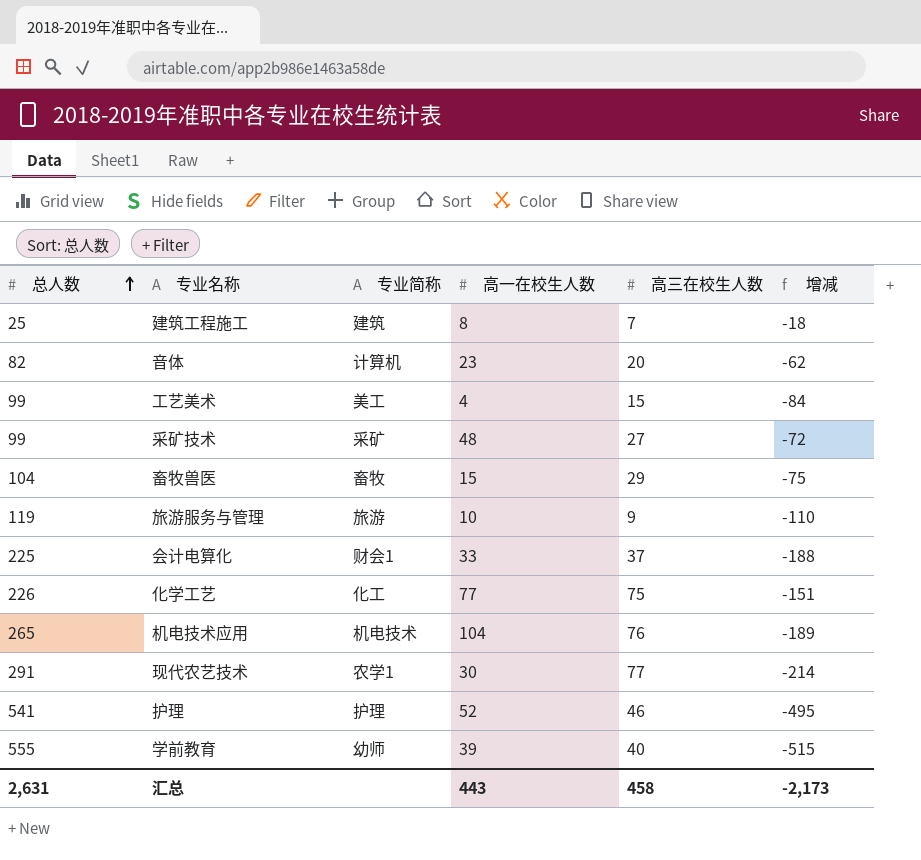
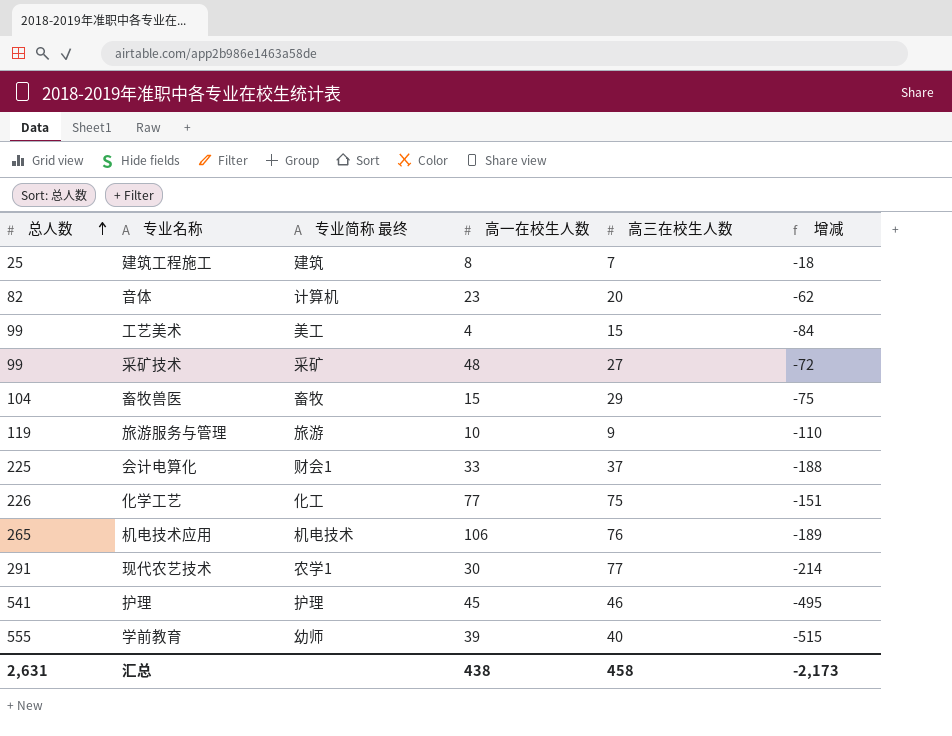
column name: 专业简称 -> 专业简称 最终
机电技术应用 | 高一在校生人数: 104 -> 106
护理 | 高一在校生人数: 52 -> 45
汇总 | 高一在校生人数: 443 -> 438

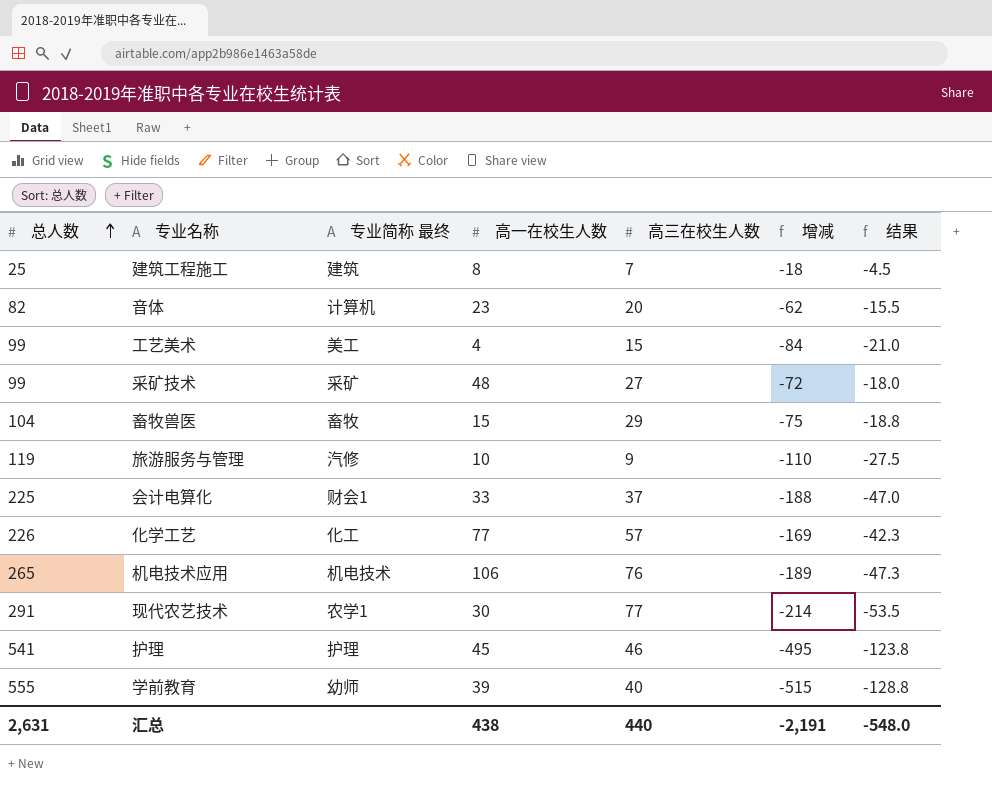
column 结果 | formula: none -> [增减] * 0.25
旅游服务与管理 | 专业简称 最终: 旅游 -> 汽修
化学工艺 | 高三在校生人数: 75 -> 57
化学工艺 | 增减: -151 -> -169
汇总 | 高三在校生人数: 458 -> 440
汇总 | 增减: -2,173 -> -2,191

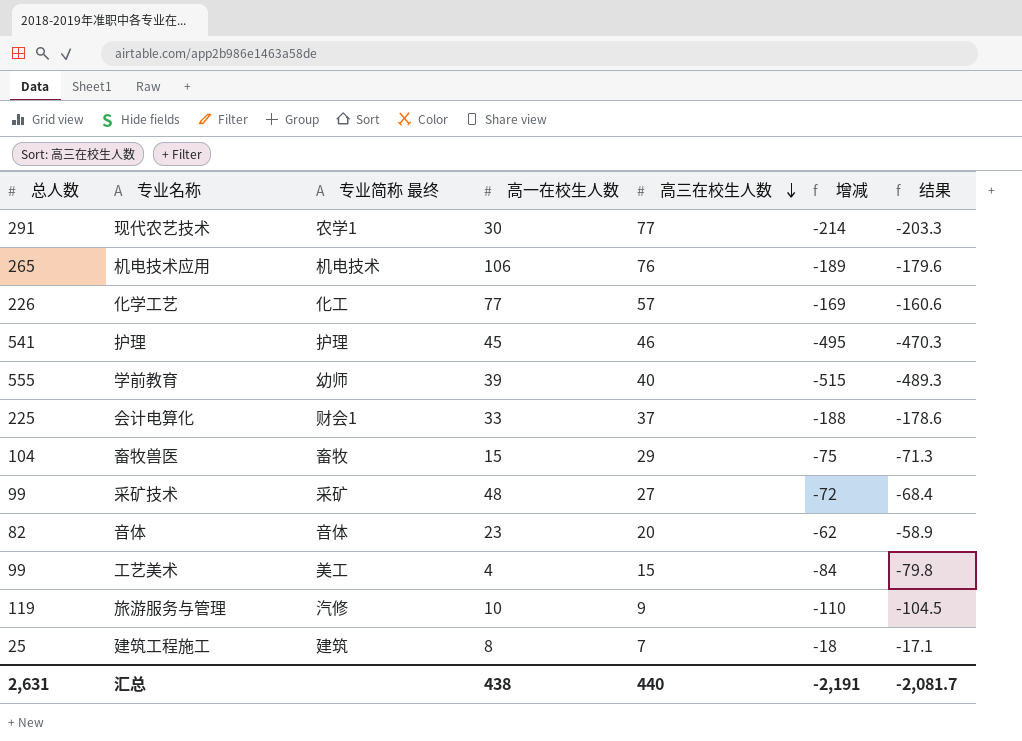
row order: 总人数 ascending -> 高三在校生人数 descending
column 结果 | formula: [增减] * 0.25 -> [增减] * 0.95
音体 | 专业简称 最终: 计算机 -> 音体
汇总 | 结果: -548.0 -> -2,081.7

